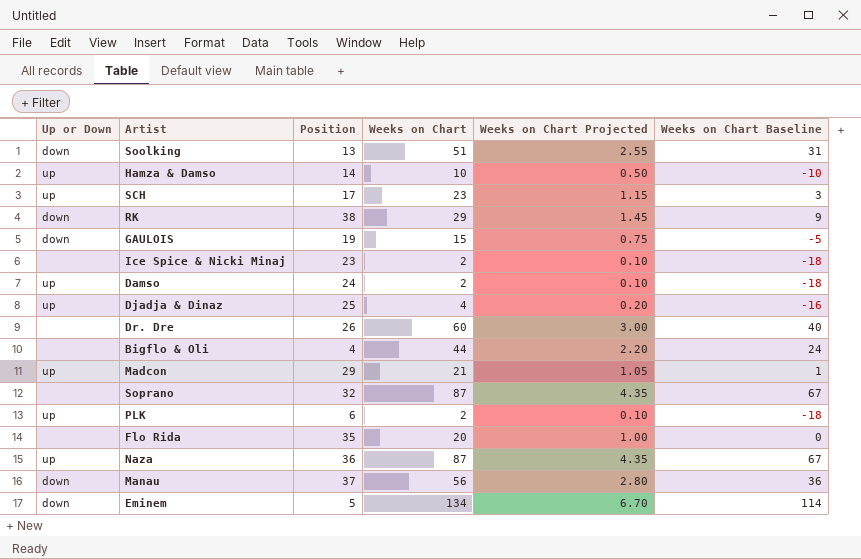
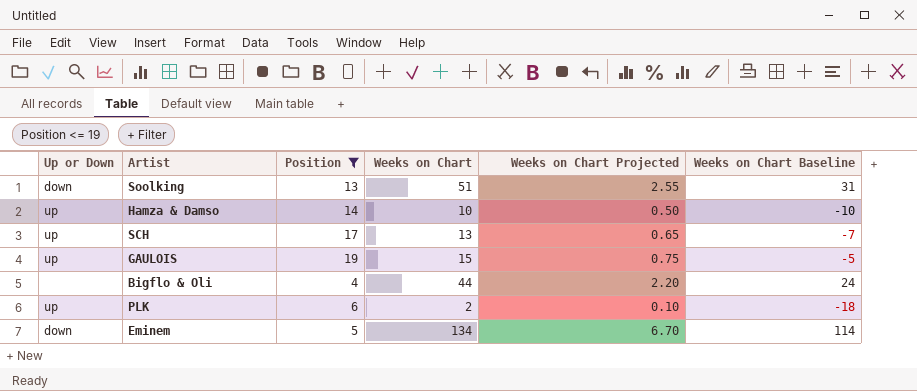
filter: none -> Position <= 19
SCH | Weeks on Chart: 23 -> 13
SCH | Weeks on Chart Projected: 1.15 -> 0.65
SCH | Weeks on Chart Baseline: 3 -> -7
GAULOIS | Up or Down: down -> up

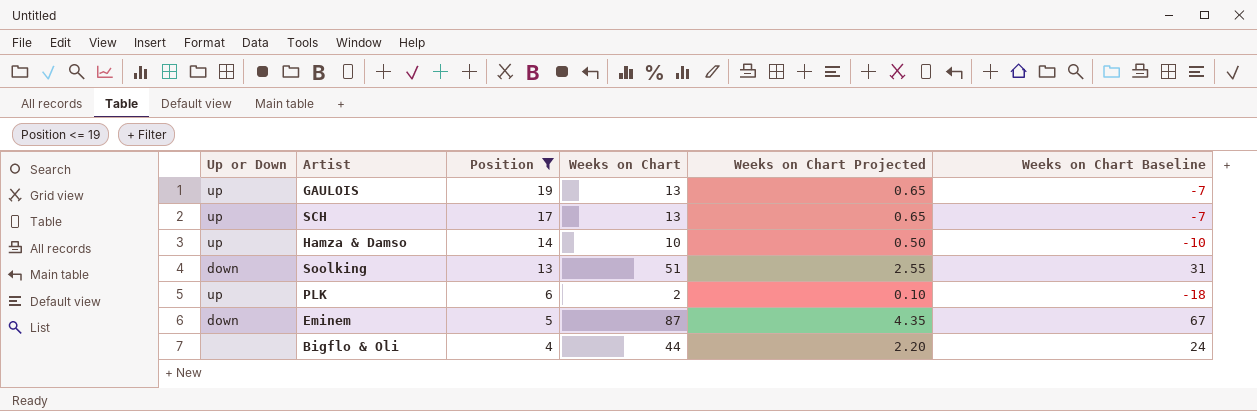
row order: none -> Position descending
GAULOIS | Weeks on Chart: 15 -> 13
GAULOIS | Weeks on Chart Projected: 0.75 -> 0.65
GAULOIS | Weeks on Chart Baseline: -5 -> -7
Eminem | Weeks on Chart: 134 -> 87
Eminem | Weeks on Chart Projected: 6.70 -> 4.35
Eminem | Weeks on Chart Baseline: 114 -> 67

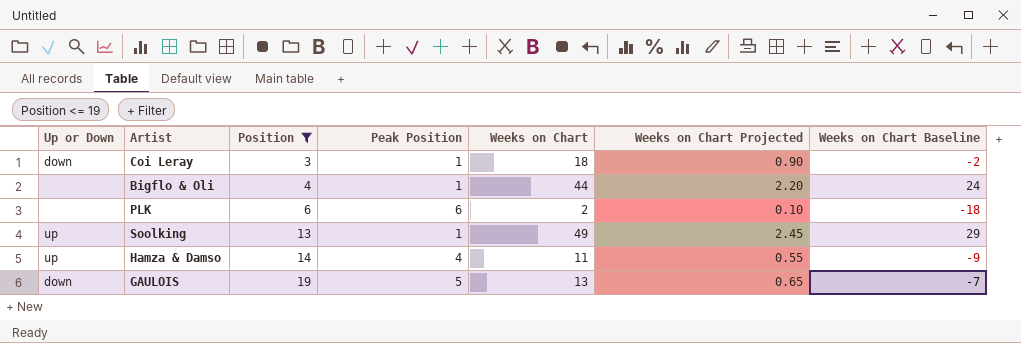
row order: Position descending -> Position ascending
column Peak Position | position: none -> 4
row SCH: up | 17 | 13 | 0.65 | -7 -> none
row Eminem: down | 5 | 87 | 4.35 | 67 -> none
row Coi Leray: none -> down | 3 | 1 | 18 | 0.90 | -2
PLK | Up or Down: up -> none
Soolking | Up or Down: down -> up
Soolking | Weeks on Chart: 51 -> 49
Soolking | Weeks on Chart Projected: 2.55 -> 2.45
Soolking | Weeks on Chart Baseline: 31 -> 29
Hamza & Damso | Weeks on Chart: 10 -> 11
Hamza & Damso | Weeks on Chart Projected: 0.50 -> 0.55
Hamza & Damso | Weeks on Chart Baseline: -10 -> -9
GAULOIS | Up or Down: up -> down

